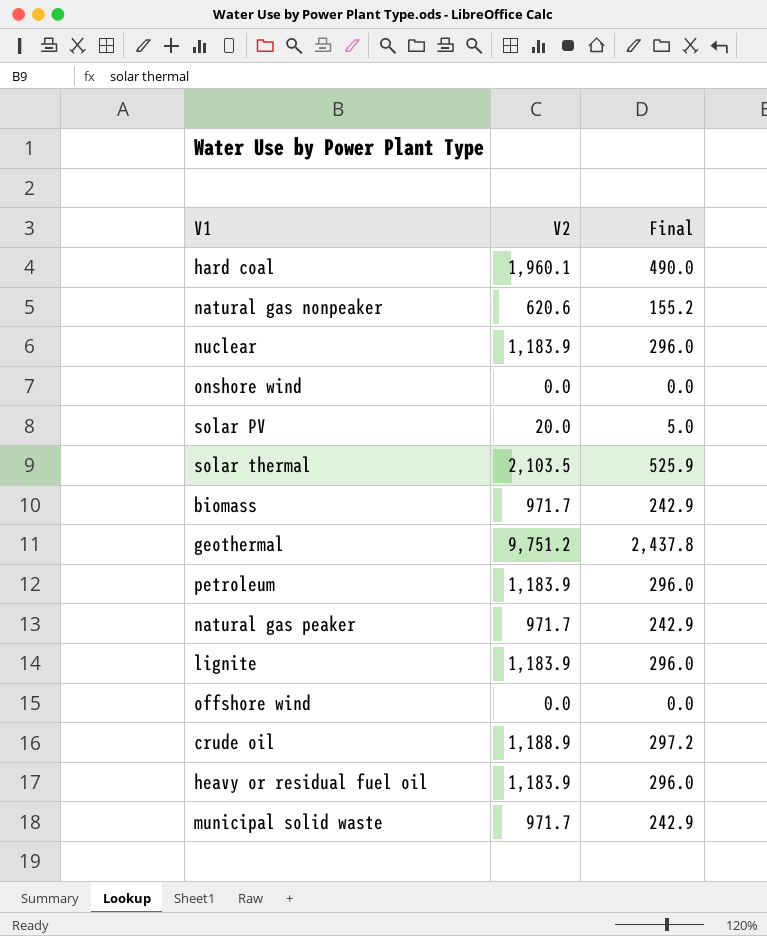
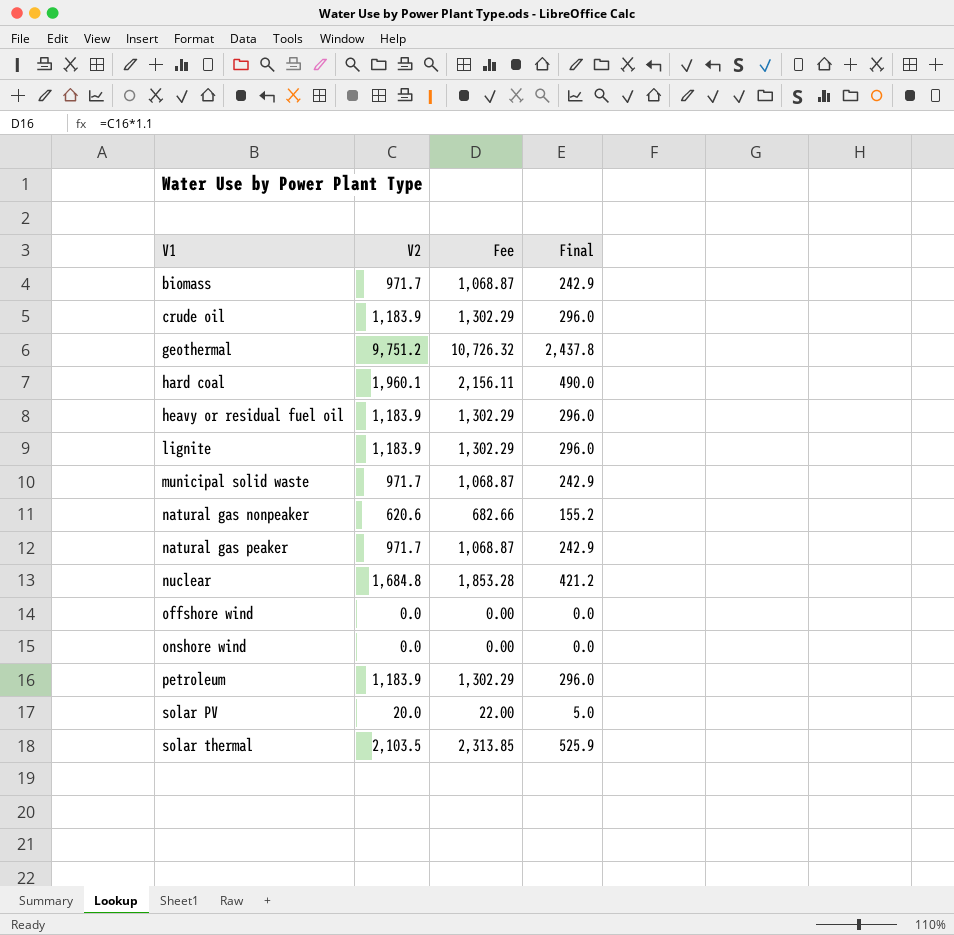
row order: none -> V1 ascending
column Fee | formula: none -> [V2] * 1.1
crude oil | V2: 1,188.9 -> 1,183.9
crude oil | Final: 297.2 -> 296.0
nuclear | V2: 1,183.9 -> 1,684.8
nuclear | Final: 296.0 -> 421.2

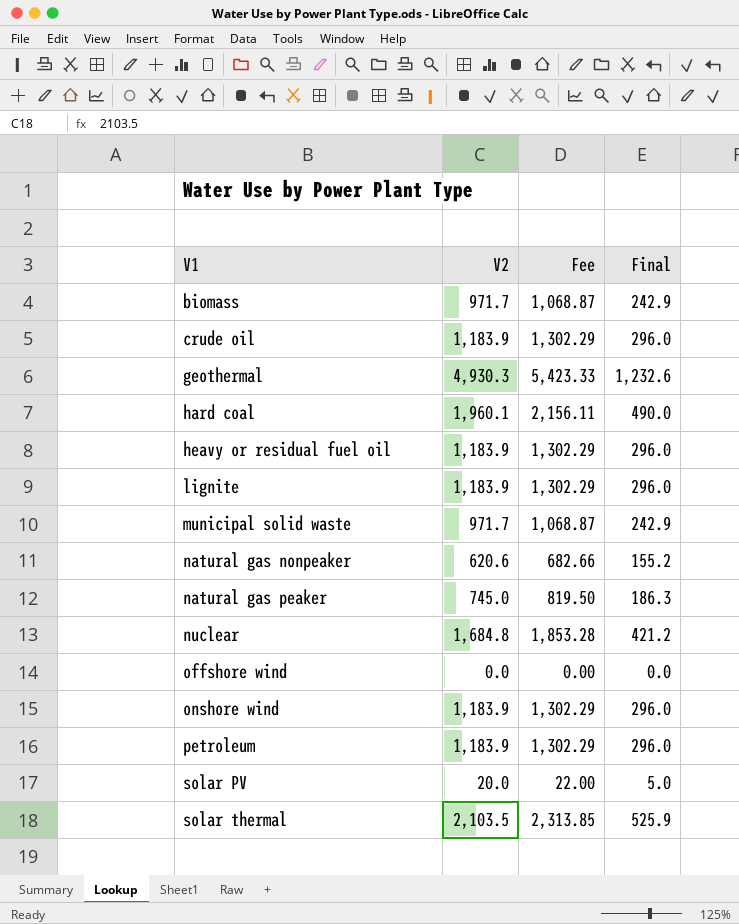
geothermal | V2: 9,751.2 -> 4,930.3
geothermal | Fee: 10,726.32 -> 5,423.33
geothermal | Final: 2,437.8 -> 1,232.6
natural gas peaker | V2: 971.7 -> 745.0
natural gas peaker | Fee: 1,068.87 -> 819.50
natural gas peaker | Final: 242.9 -> 186.3
onshore wind | V2: 0.0 -> 1,183.9
onshore wind | Fee: 0.00 -> 1,302.29
onshore wind | Final: 0.0 -> 296.0

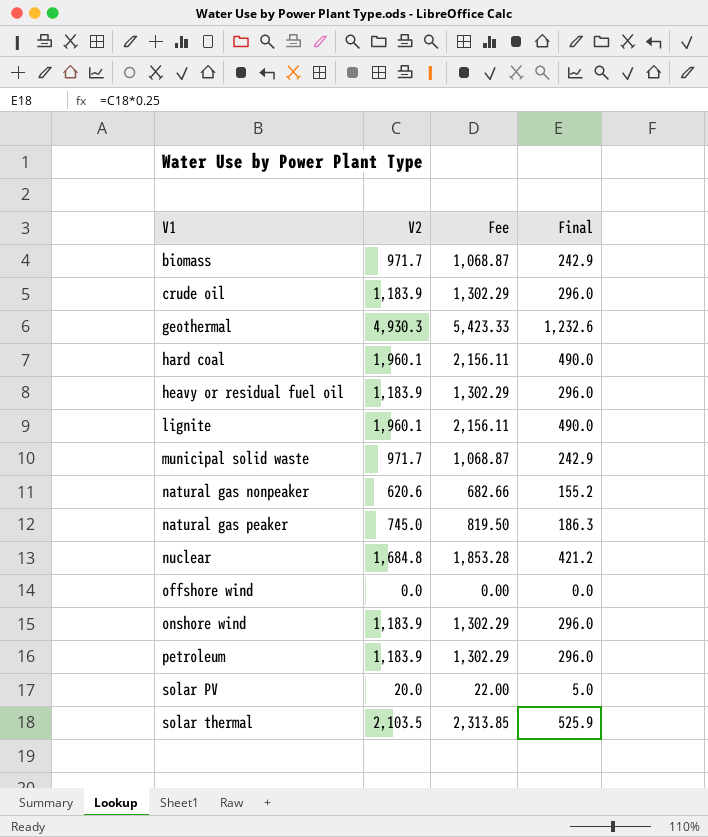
lignite | V2: 1,183.9 -> 1,960.1
lignite | Fee: 1,302.29 -> 2,156.11
lignite | Final: 296.0 -> 490.0

